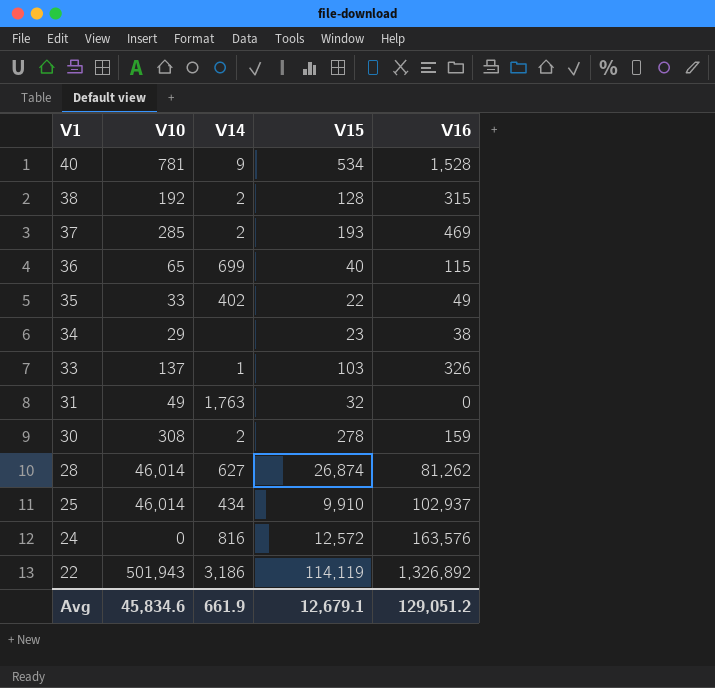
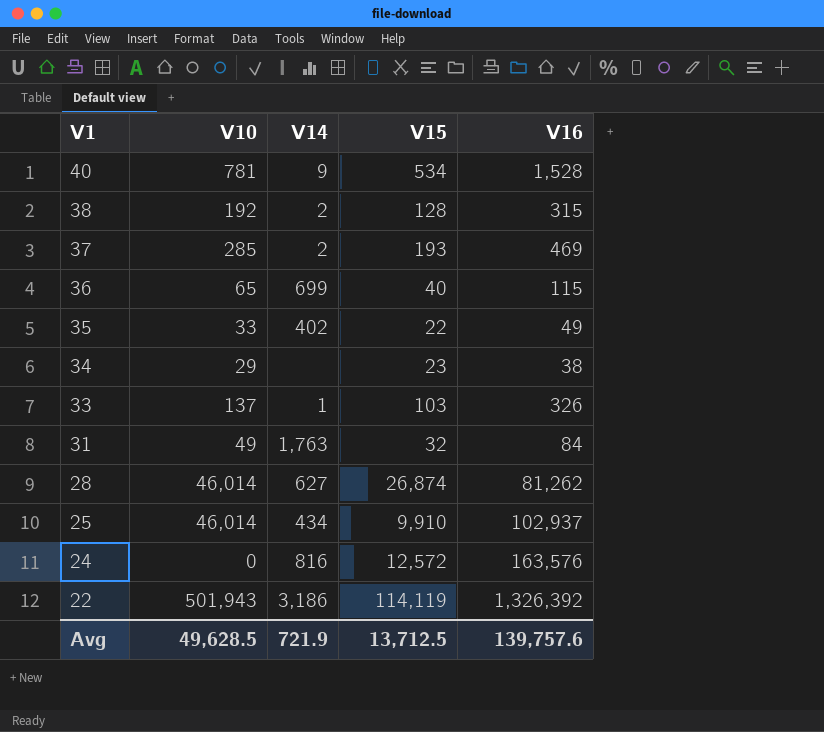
row 30: 308 | 2 | 278 | 159 -> none
31 | V16: 0 -> 84
22 | V16: 1,326,892 -> 1,326,392
Avg | V10: 45,834.6 -> 49,628.5
Avg | V14: 661.9 -> 721.9
Avg | V15: 12,679.1 -> 13,712.5
Avg | V16: 129,051.2 -> 139,757.6

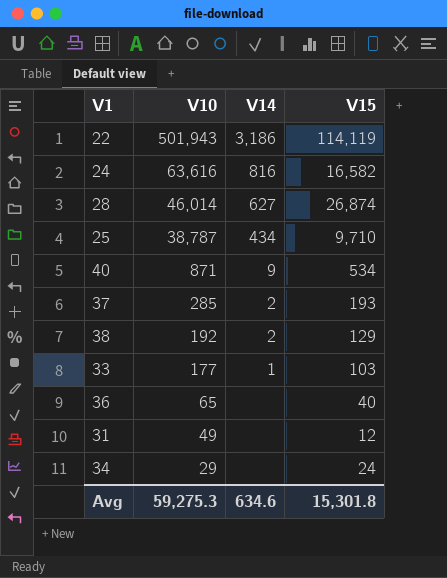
row order: V1 descending -> V10 descending
column V16 | position: 5 -> none
row 35: 33 | 402 | 22 | 49 -> none
24 | V10: 0 -> 63,616
24 | V15: 12,572 -> 16,582
25 | V10: 46,014 -> 38,787
25 | V15: 9,910 -> 9,710
40 | V10: 781 -> 871
38 | V15: 128 -> 129
33 | V10: 137 -> 177
36 | V14: 699 -> none
31 | V14: 1,763 -> none
31 | V15: 32 -> 12
34 | V15: 23 -> 24
Avg | V10: 49,628.5 -> 59,275.3
Avg | V14: 721.9 -> 634.6
Avg | V15: 13,712.5 -> 15,301.8

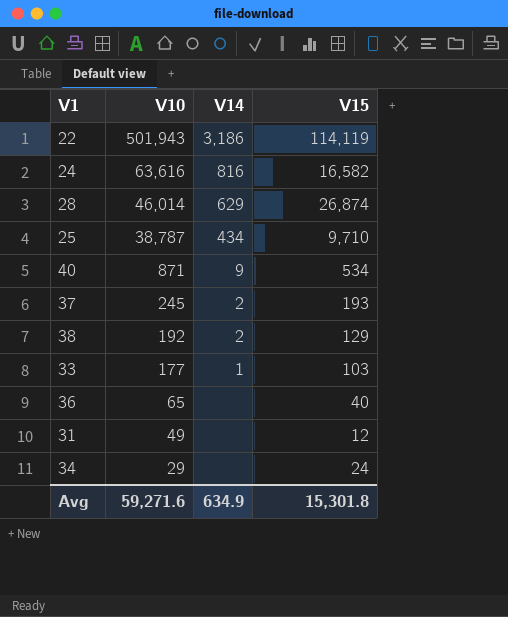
28 | V14: 627 -> 629
37 | V10: 285 -> 245
Avg | V10: 59,275.3 -> 59,271.6
Avg | V14: 634.6 -> 634.9

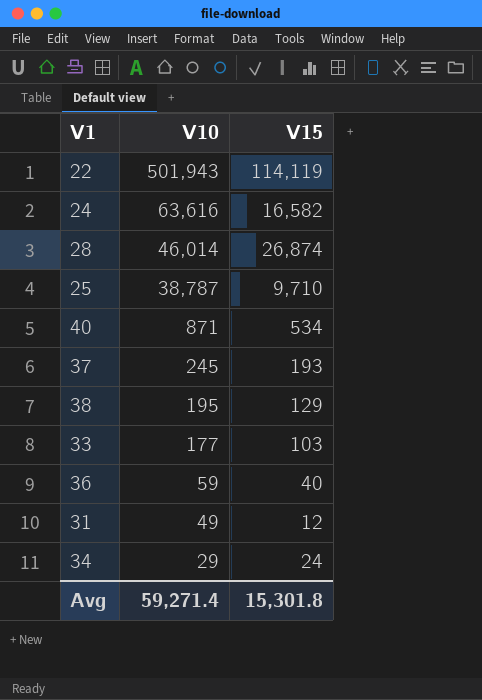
column V14 | position: 3 -> none
38 | V10: 192 -> 195
36 | V10: 65 -> 59
Avg | V10: 59,271.6 -> 59,271.4

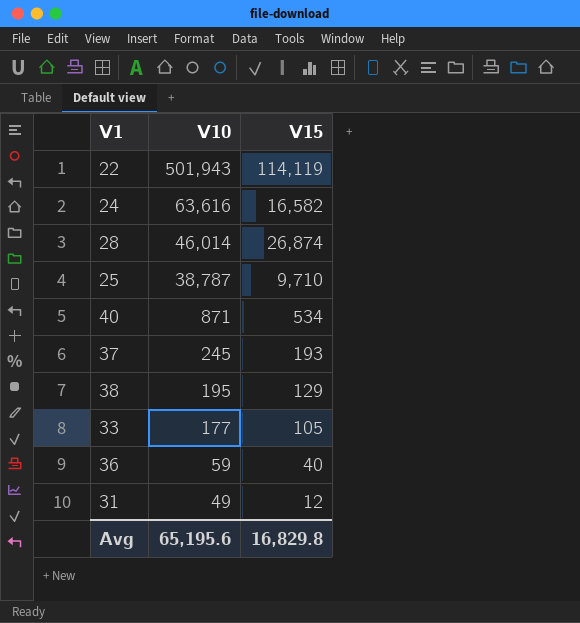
row 34: 29 | 24 -> none
33 | V15: 103 -> 105
Avg | V10: 59,271.4 -> 65,195.6
Avg | V15: 15,301.8 -> 16,829.8

